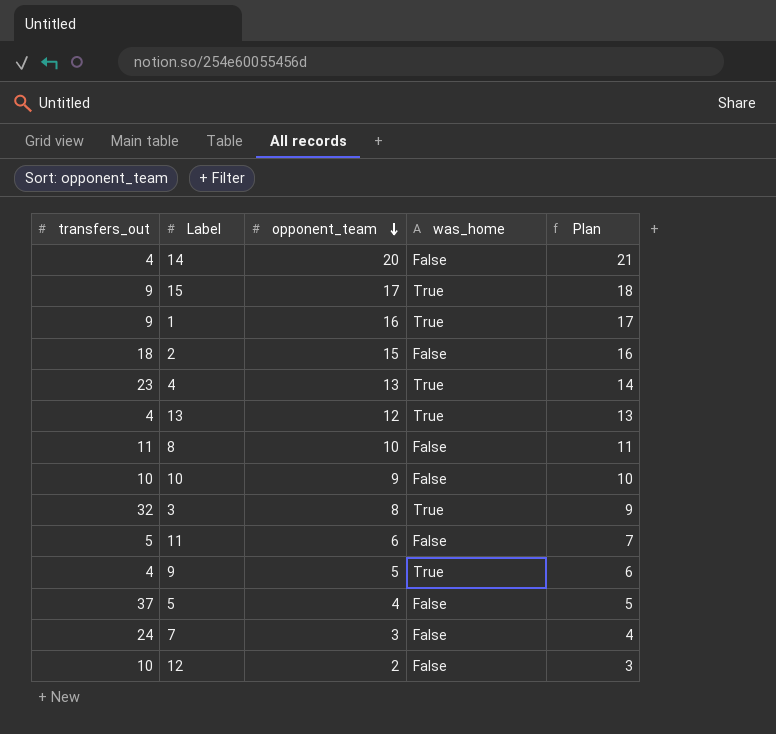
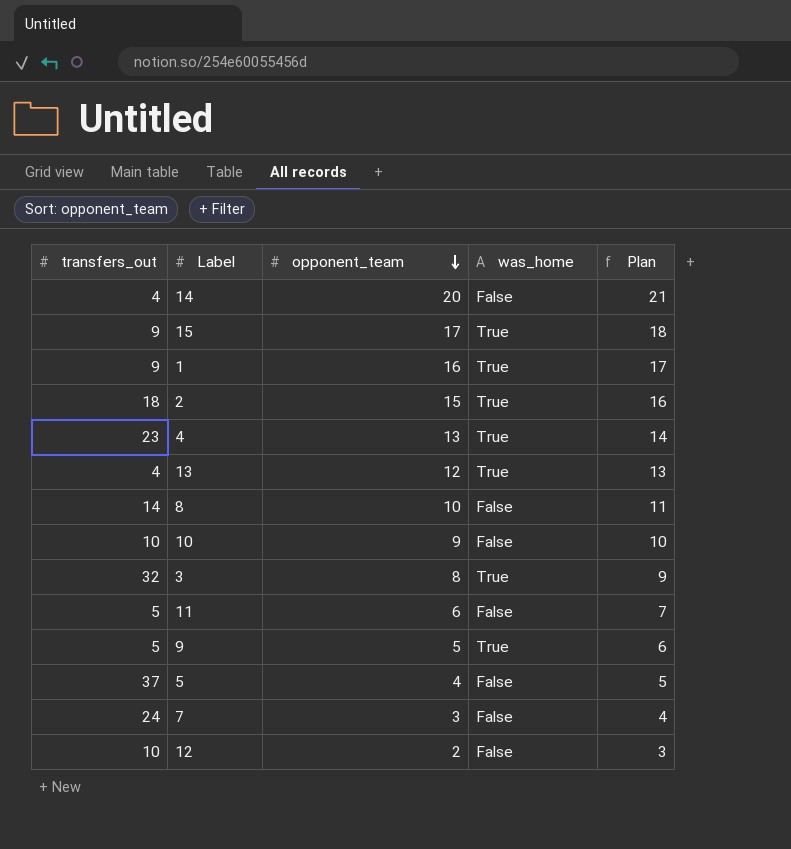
2 | was_home: False -> True
8 | transfers_out: 11 -> 14
9 | transfers_out: 4 -> 5

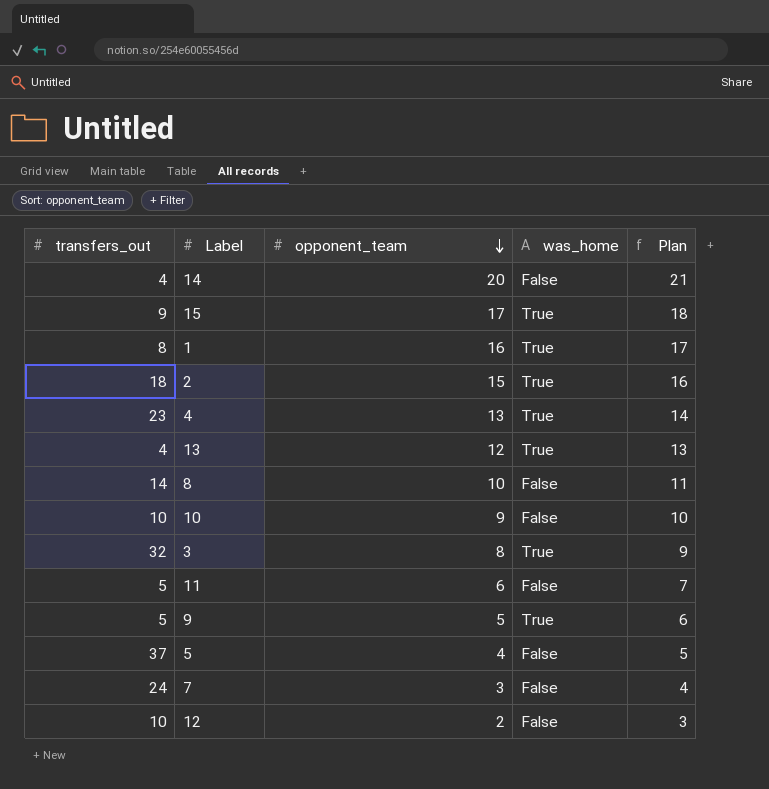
1 | transfers_out: 9 -> 8

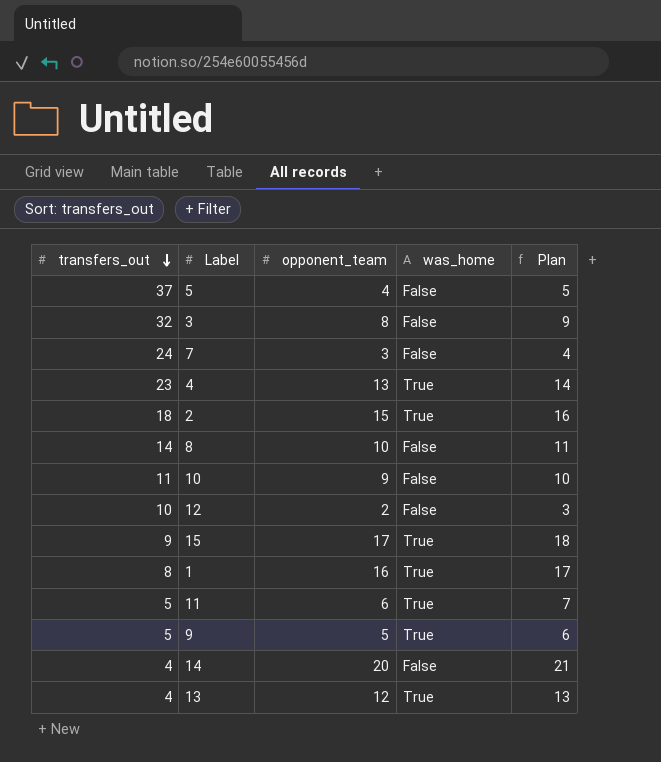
row order: opponent_team descending -> transfers_out descending
3 | was_home: True -> False
10 | transfers_out: 10 -> 11
11 | was_home: False -> True

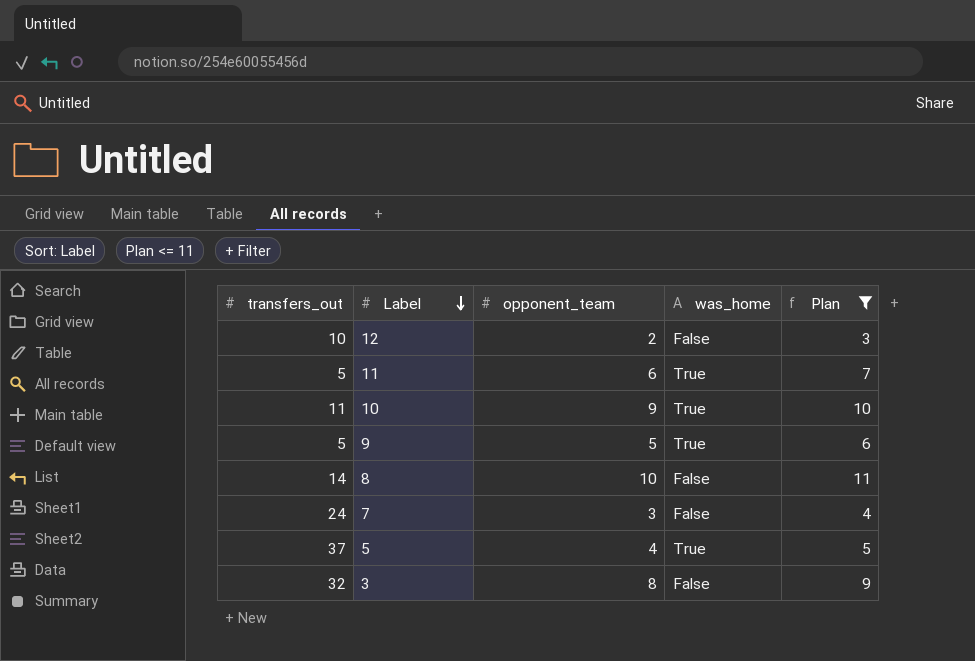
filter: none -> Plan <= 11
row order: transfers_out descending -> Label descending
10 | was_home: False -> True
5 | was_home: False -> True

